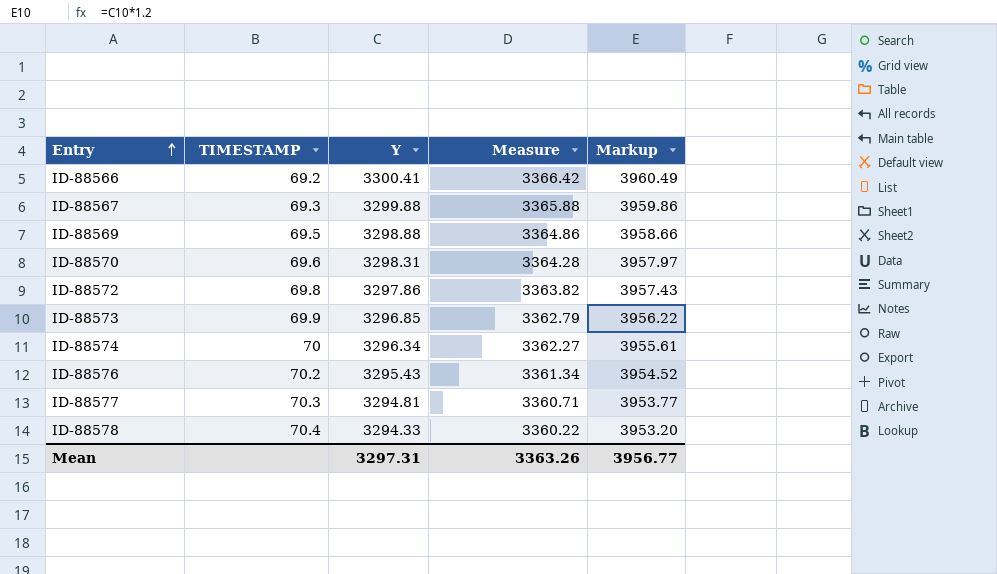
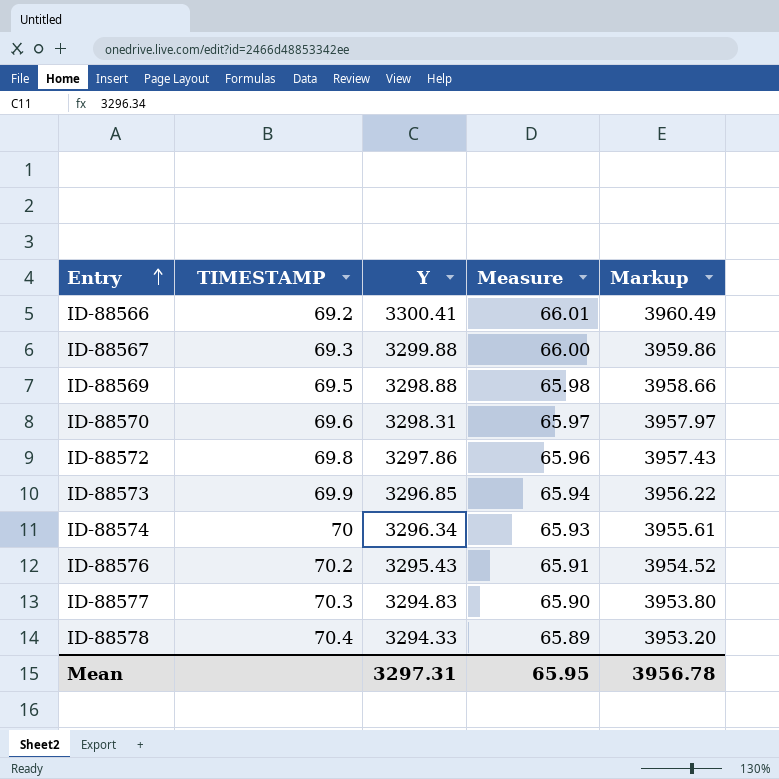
column Measure | formula: [Y] * 1.02 -> [Y] * 0.02
ID-88577 | Y: 3294.81 -> 3294.83
ID-88577 | Markup: 3953.77 -> 3953.80
Mean | Measure: 3363.26 -> 65.95
Mean | Markup: 3956.77 -> 3956.78

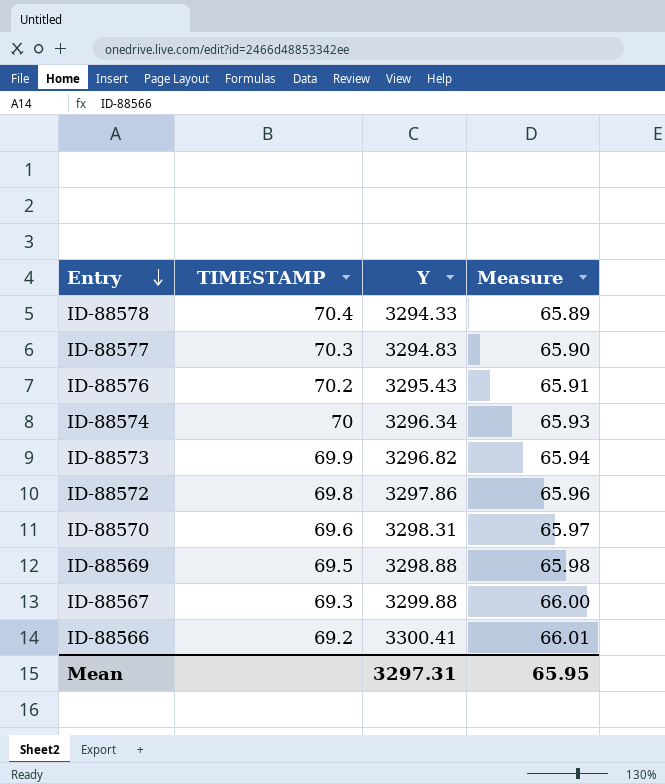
row order: Entry ascending -> Entry descending
column Markup | formula: [Y] * 1.2 -> none
ID-88573 | Y: 3296.85 -> 3296.82

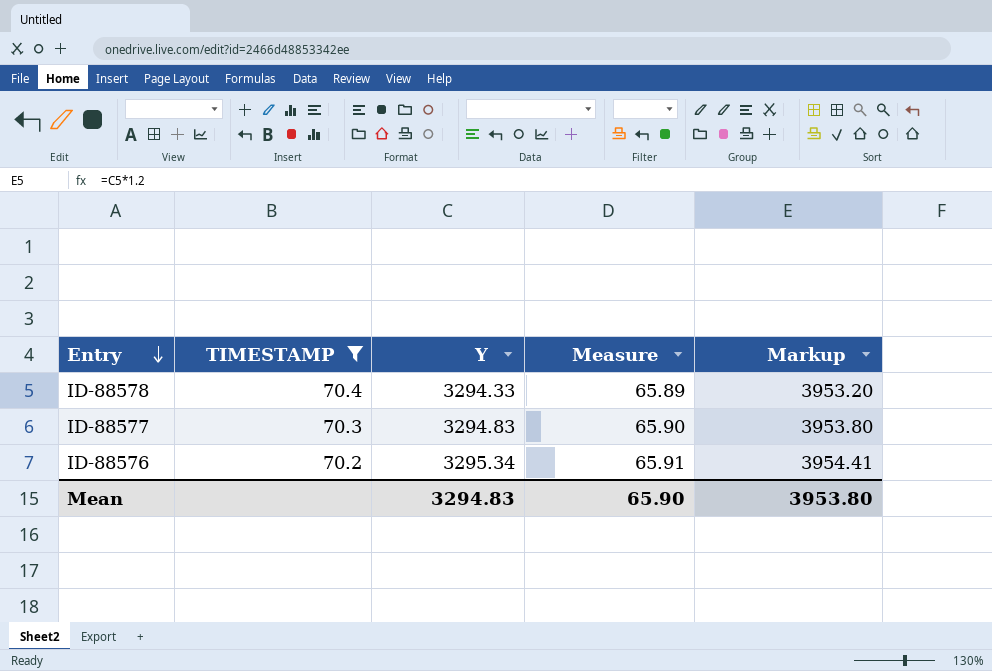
filter: none -> TIMESTAMP >= 70.2
column Markup | formula: none -> [Y] * 1.2
ID-88576 | Y: 3295.43 -> 3295.34
Mean | Y: 3297.31 -> 3294.83
Mean | Measure: 65.95 -> 65.90

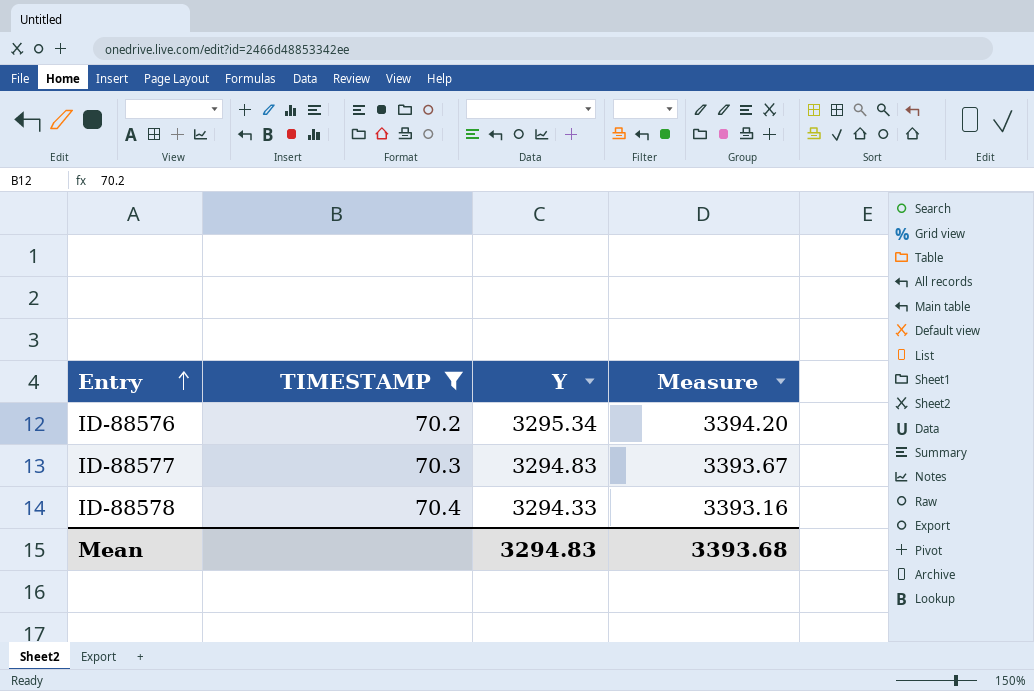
row order: Entry descending -> Entry ascending
column Markup | formula: [Y] * 1.2 -> none
column Measure | formula: [Y] * 0.02 -> [Y] * 1.03
Mean | Measure: 65.90 -> 3393.68

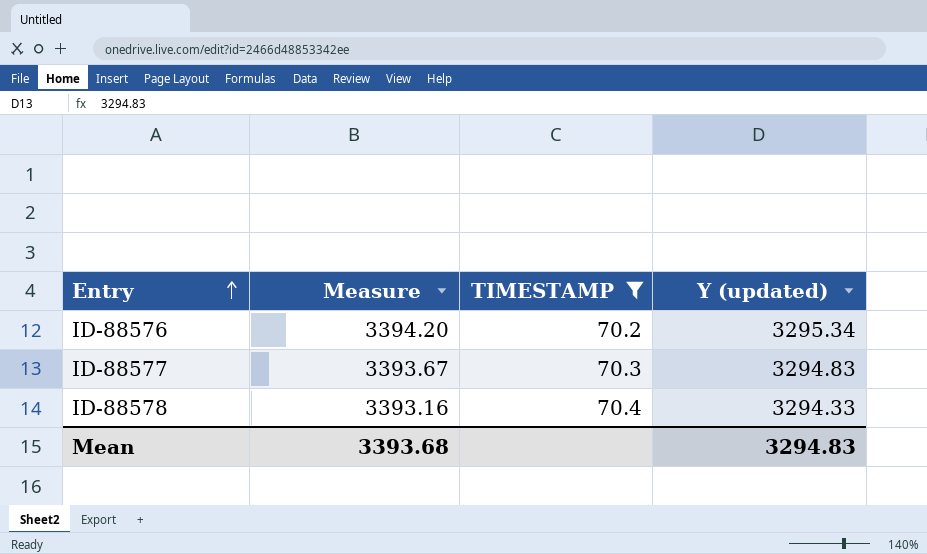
column Measure | position: 4 -> 2
column name: Y -> Y (updated)

